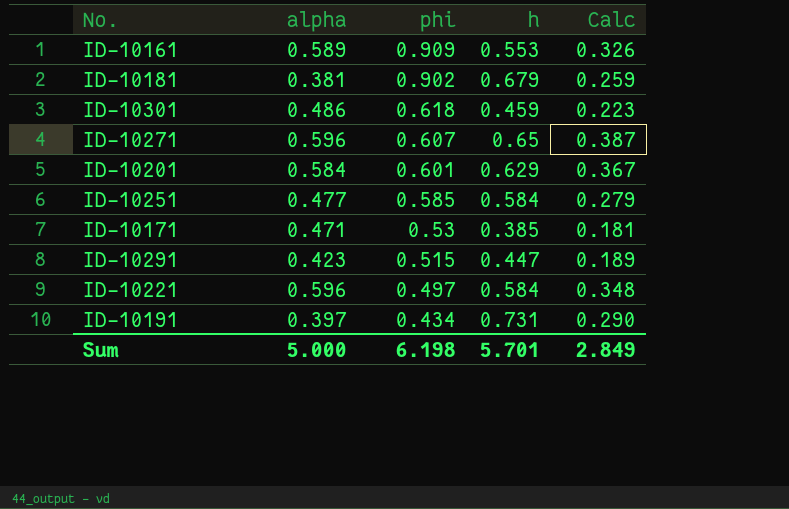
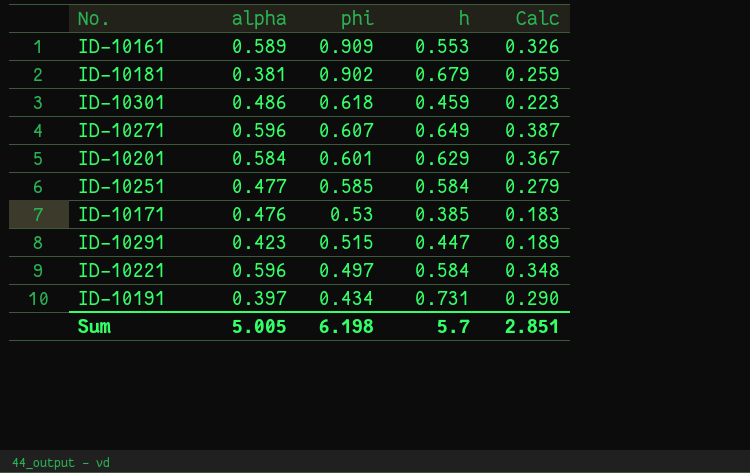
ID-10271 | h: 0.65 -> 0.649
ID-10171 | alpha: 0.471 -> 0.476
ID-10171 | Calc: 0.181 -> 0.183
Sum | alpha: 5.000 -> 5.005
Sum | h: 5.701 -> 5.7
Sum | Calc: 2.849 -> 2.851

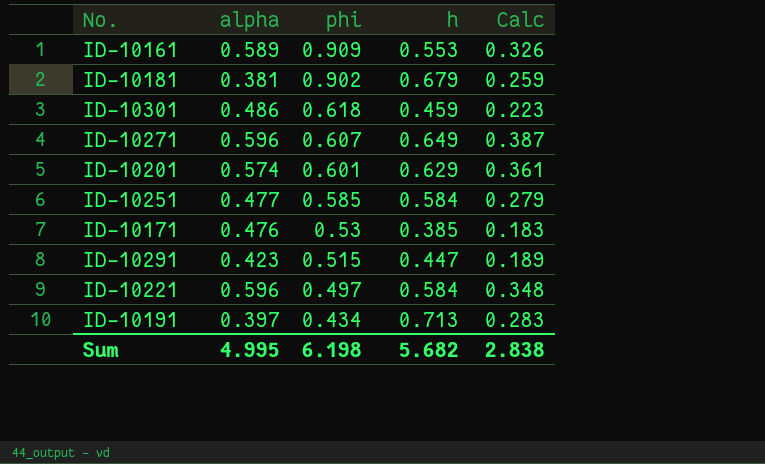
ID-10201 | alpha: 0.584 -> 0.574
ID-10201 | Calc: 0.367 -> 0.361
ID-10191 | h: 0.731 -> 0.713
ID-10191 | Calc: 0.290 -> 0.283
Sum | alpha: 5.005 -> 4.995
Sum | h: 5.7 -> 5.682
Sum | Calc: 2.851 -> 2.838

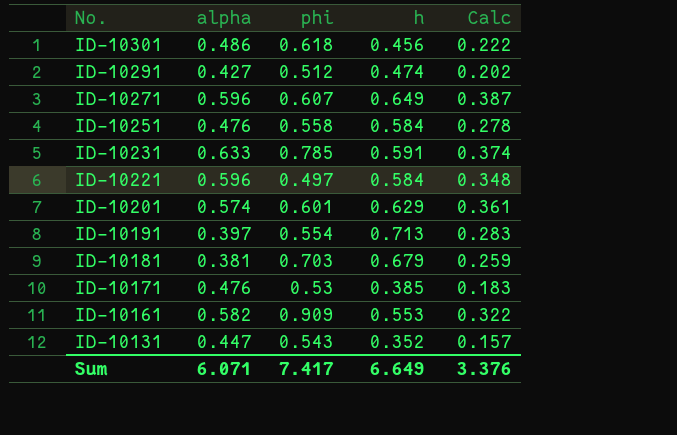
row order: phi descending -> No. descending
ID-10301 | h: 0.459 -> 0.456
ID-10301 | Calc: 0.223 -> 0.222
ID-10291 | alpha: 0.423 -> 0.427
ID-10291 | phi: 0.515 -> 0.512
ID-10291 | h: 0.447 -> 0.474
ID-10291 | Calc: 0.189 -> 0.202
ID-10251 | alpha: 0.477 -> 0.476
ID-10251 | phi: 0.585 -> 0.558
ID-10251 | Calc: 0.279 -> 0.278
row ID-10231: none -> 0.633 | 0.785 | 0.591 | 0.374
ID-10191 | phi: 0.434 -> 0.554
ID-10181 | phi: 0.902 -> 0.703
ID-10161 | alpha: 0.589 -> 0.582
ID-10161 | Calc: 0.326 -> 0.322
row ID-10131: none -> 0.447 | 0.543 | 0.352 | 0.157
Sum | alpha: 4.995 -> 6.071
Sum | phi: 6.198 -> 7.417
Sum | h: 5.682 -> 6.649
Sum | Calc: 2.838 -> 3.376

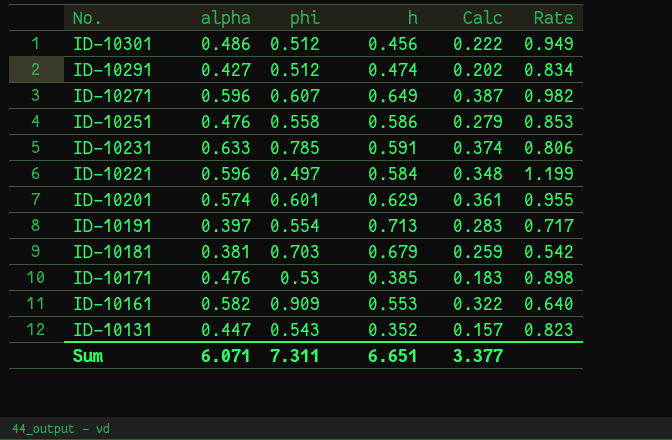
column Rate | formula: none -> [alpha] / [phi]
ID-10301 | phi: 0.618 -> 0.512
ID-10251 | h: 0.584 -> 0.586
ID-10251 | Calc: 0.278 -> 0.279
Sum | phi: 7.417 -> 7.311
Sum | h: 6.649 -> 6.651
Sum | Calc: 3.376 -> 3.377

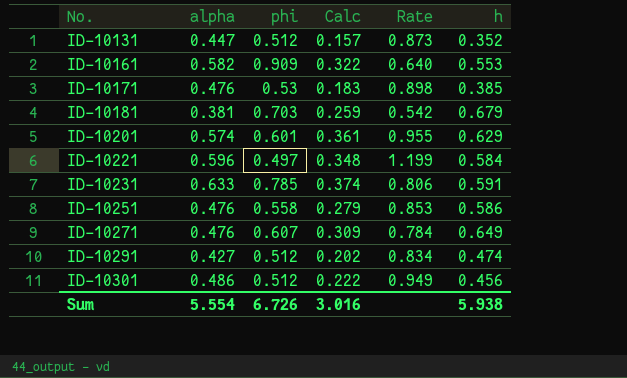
row order: No. descending -> No. ascending
column h | position: 4 -> 6
row ID-10191: 0.397 | 0.554 | 0.713 | 0.283 | 0.717 -> none
ID-10131 | phi: 0.543 -> 0.512
ID-10131 | Rate: 0.823 -> 0.873
ID-10271 | alpha: 0.596 -> 0.476
ID-10271 | Calc: 0.387 -> 0.309
ID-10271 | Rate: 0.982 -> 0.784
Sum | alpha: 6.071 -> 5.554
Sum | phi: 7.311 -> 6.726
Sum | Calc: 3.377 -> 3.016
Sum | h: 6.651 -> 5.938

